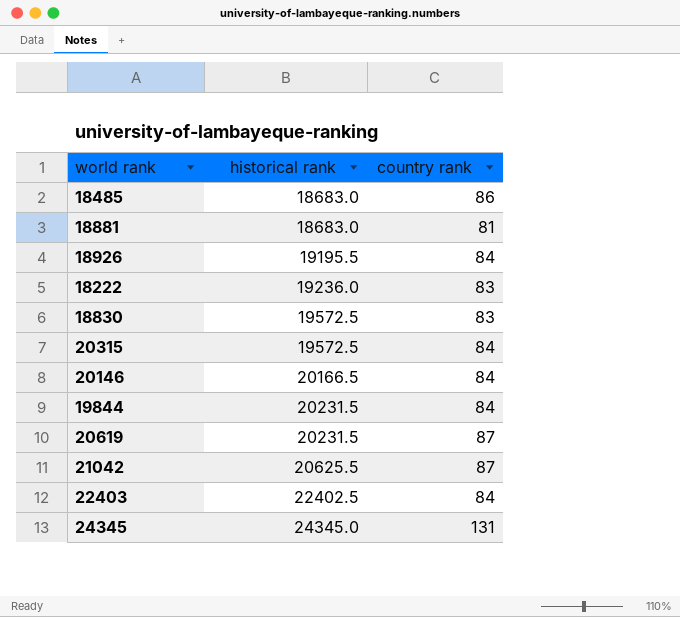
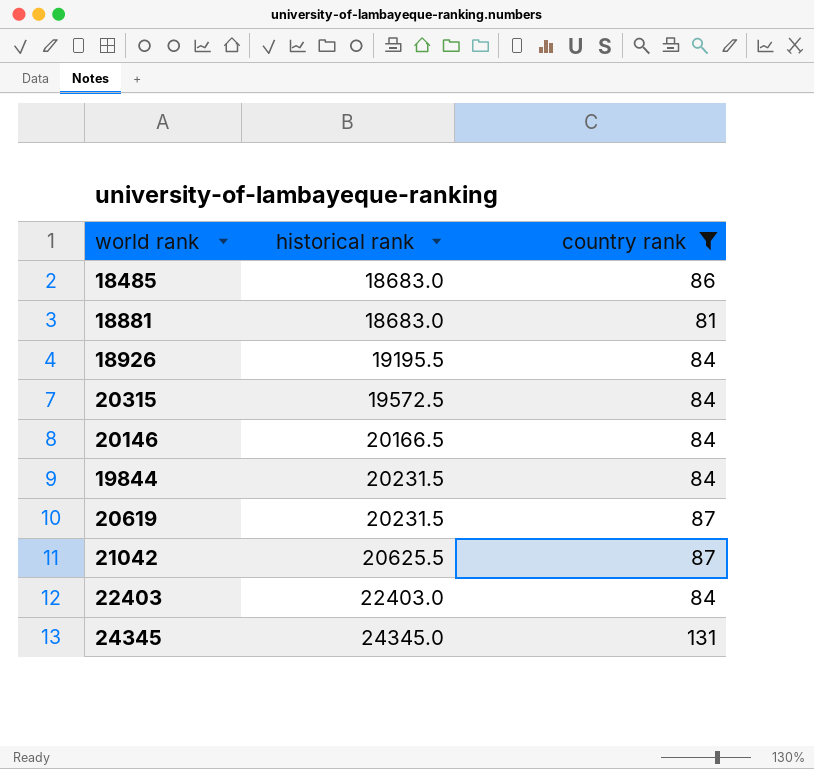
filter: none -> country rank != 83
22403 | historical rank: 22402.5 -> 22403.0

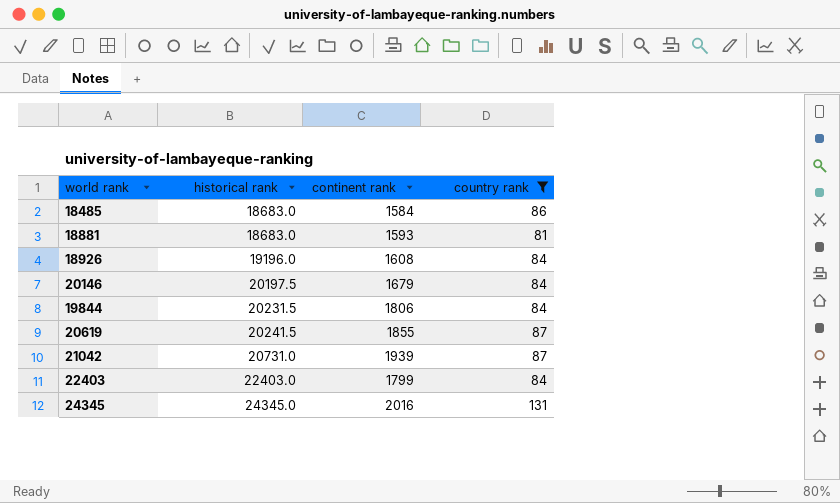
column continent rank | position: none -> 3
row 20315: 19572.5 | 84 -> none
18926 | historical rank: 19195.5 -> 19196.0
20146 | historical rank: 20166.5 -> 20197.5
20619 | historical rank: 20231.5 -> 20241.5
21042 | historical rank: 20625.5 -> 20731.0

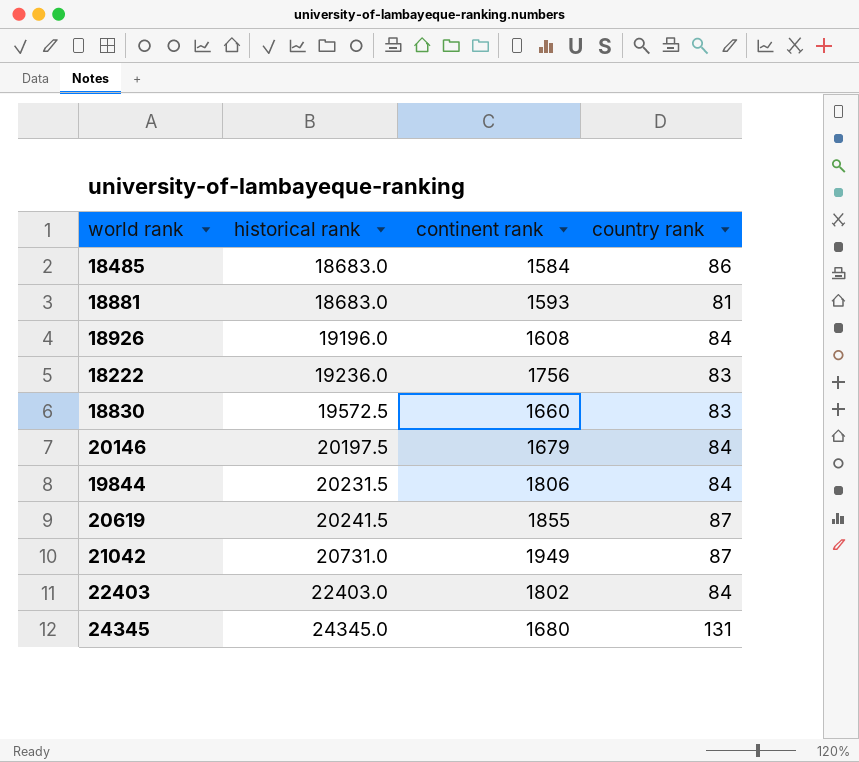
filter: country rank != 83 -> none
21042 | continent rank: 1939 -> 1949
22403 | continent rank: 1799 -> 1802
24345 | continent rank: 2016 -> 1680

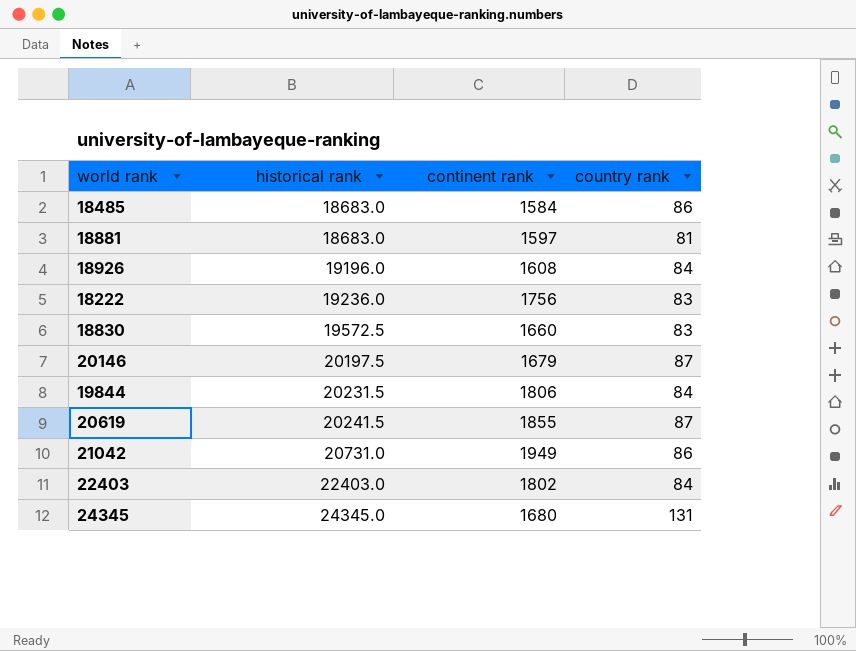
18881 | continent rank: 1593 -> 1597
20146 | country rank: 84 -> 87
21042 | country rank: 87 -> 86

